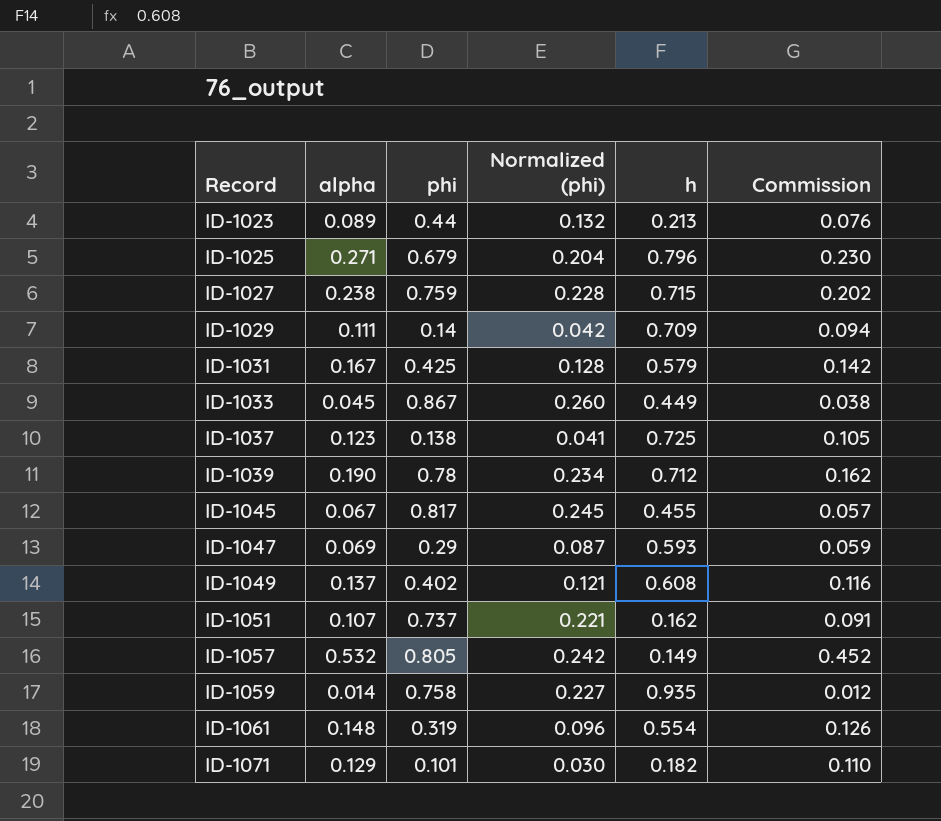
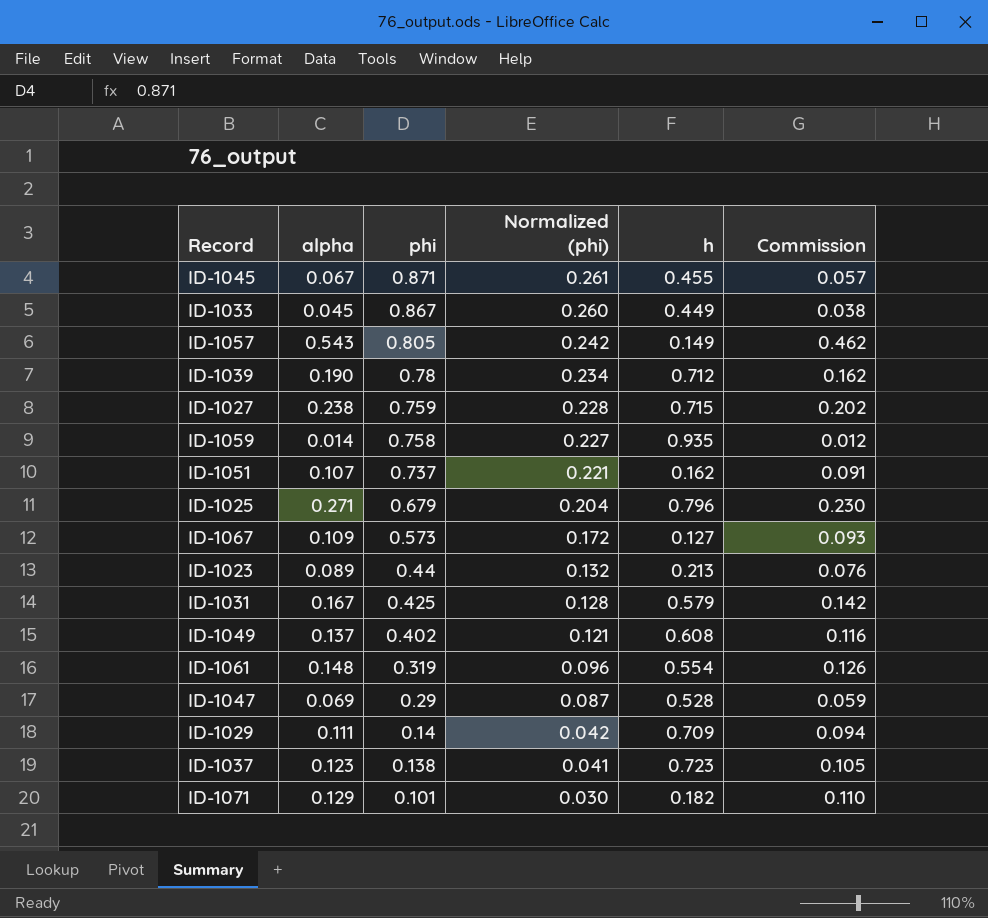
row order: Record ascending -> phi descending
ID-1045 | phi: 0.817 -> 0.871
ID-1045 | Normalized (phi): 0.245 -> 0.261
ID-1057 | alpha: 0.532 -> 0.543
ID-1057 | Commission: 0.452 -> 0.462
row ID-1067: none -> 0.109 | 0.573 | 0.172 | 0.127 | 0.093
ID-1047 | h: 0.593 -> 0.528
ID-1037 | h: 0.725 -> 0.723

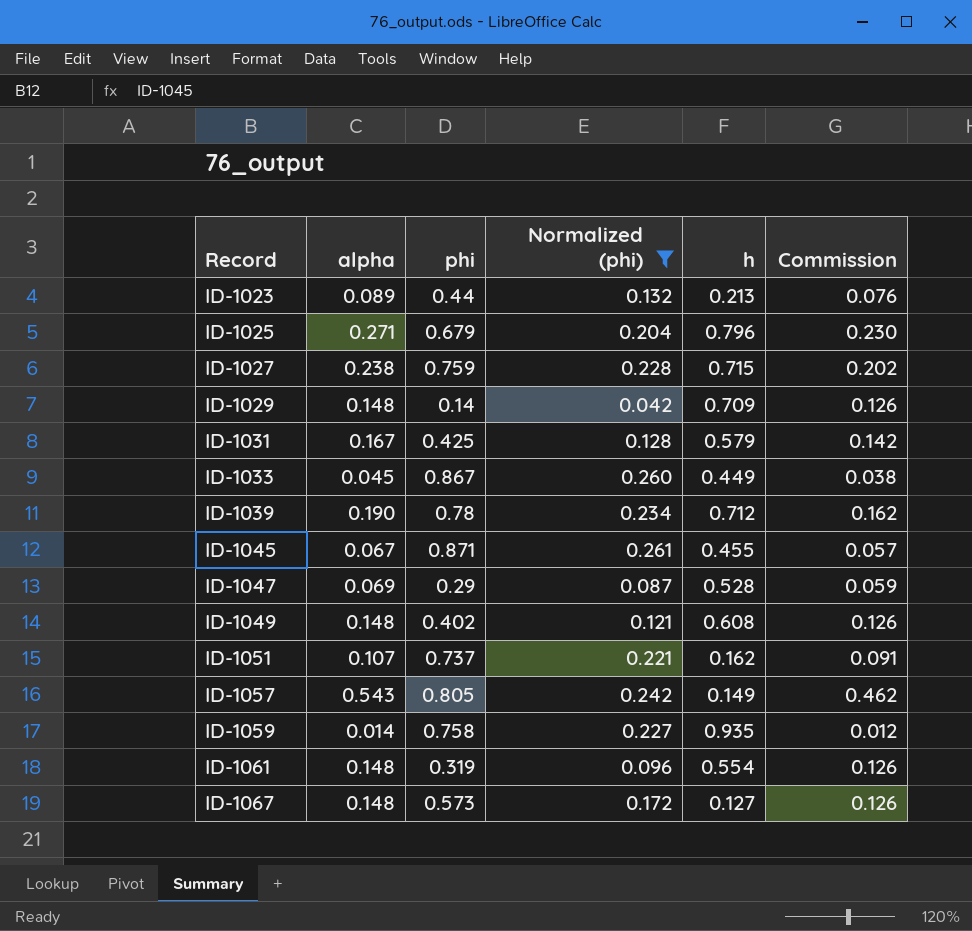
filter: none -> Normalized (phi) >= 0.042
row order: phi descending -> Record ascending
ID-1029 | alpha: 0.111 -> 0.148
ID-1029 | Commission: 0.094 -> 0.126
ID-1049 | alpha: 0.137 -> 0.148
ID-1049 | Commission: 0.116 -> 0.126
ID-1067 | alpha: 0.109 -> 0.148
ID-1067 | Commission: 0.093 -> 0.126

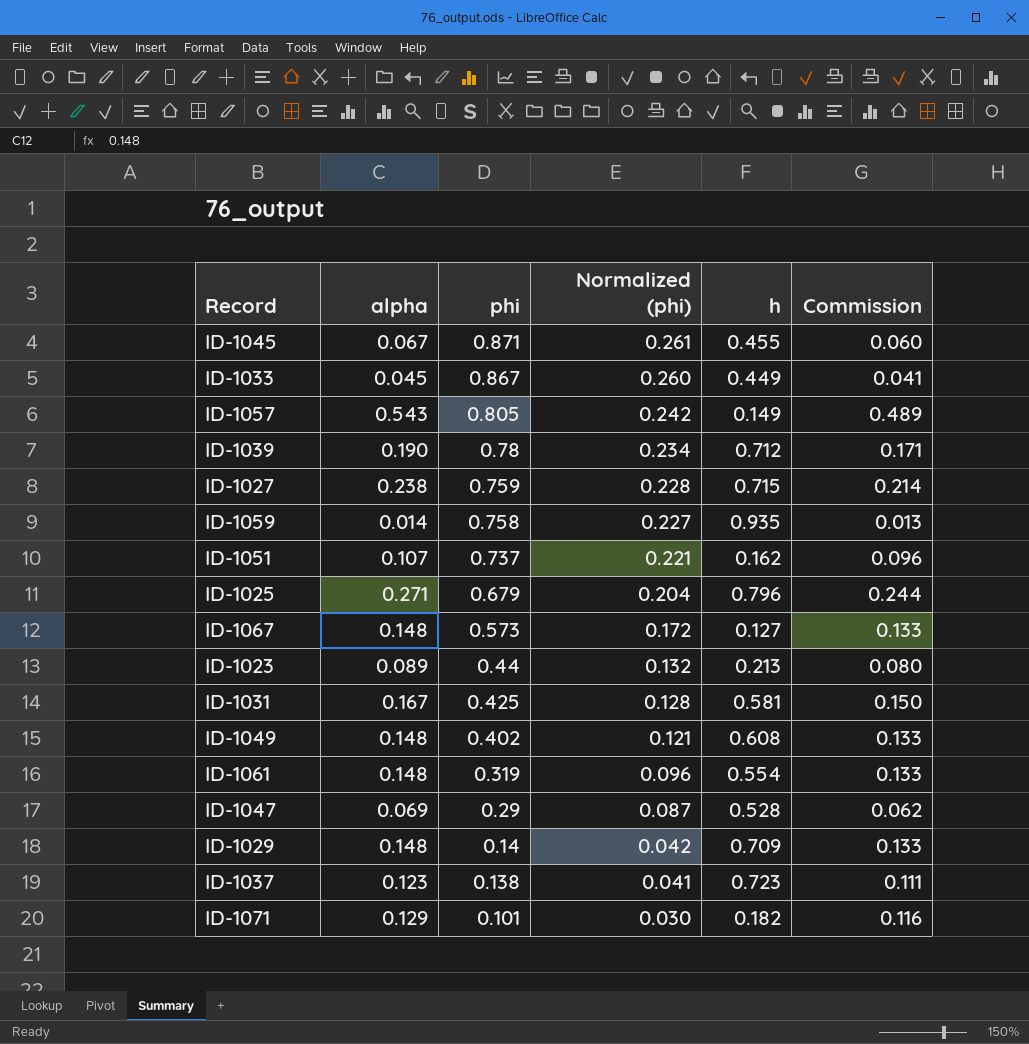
filter: Normalized (phi) >= 0.042 -> none
row order: Record ascending -> phi descending
column Commission | formula: [alpha] * 0.85 -> [alpha] * 0.9
ID-1031 | h: 0.579 -> 0.581

